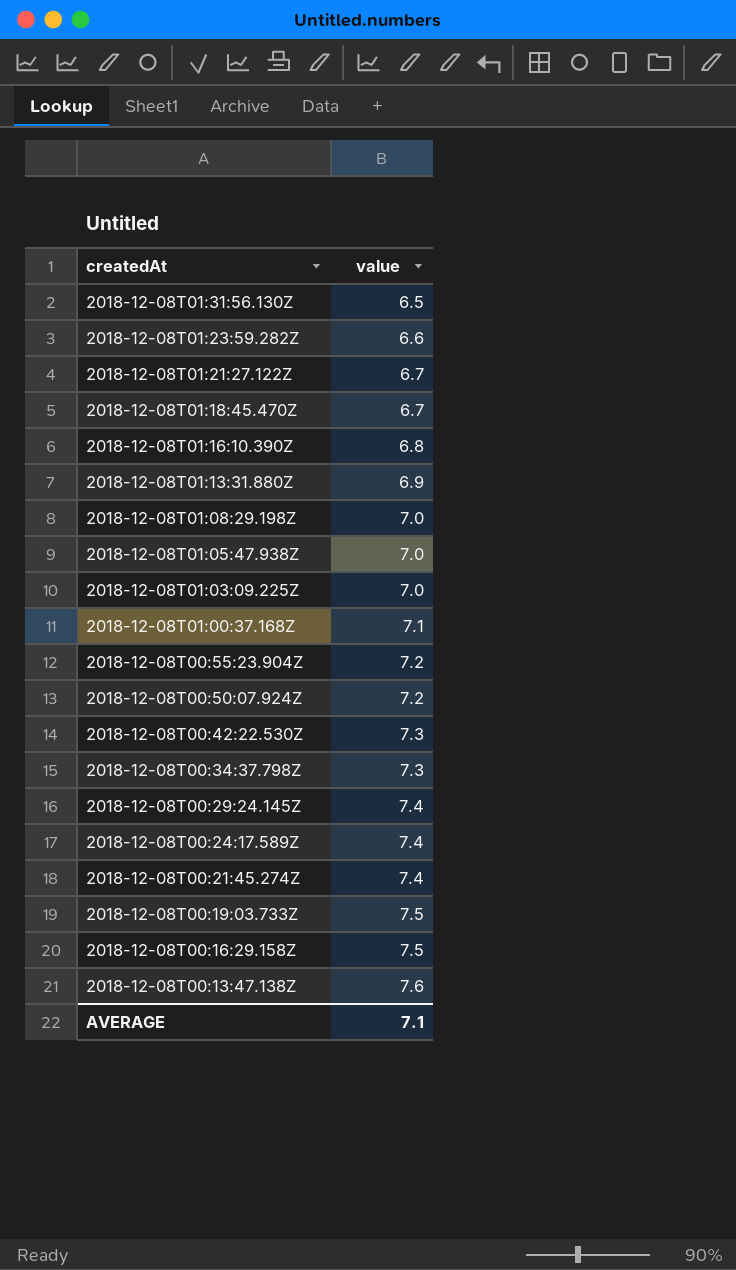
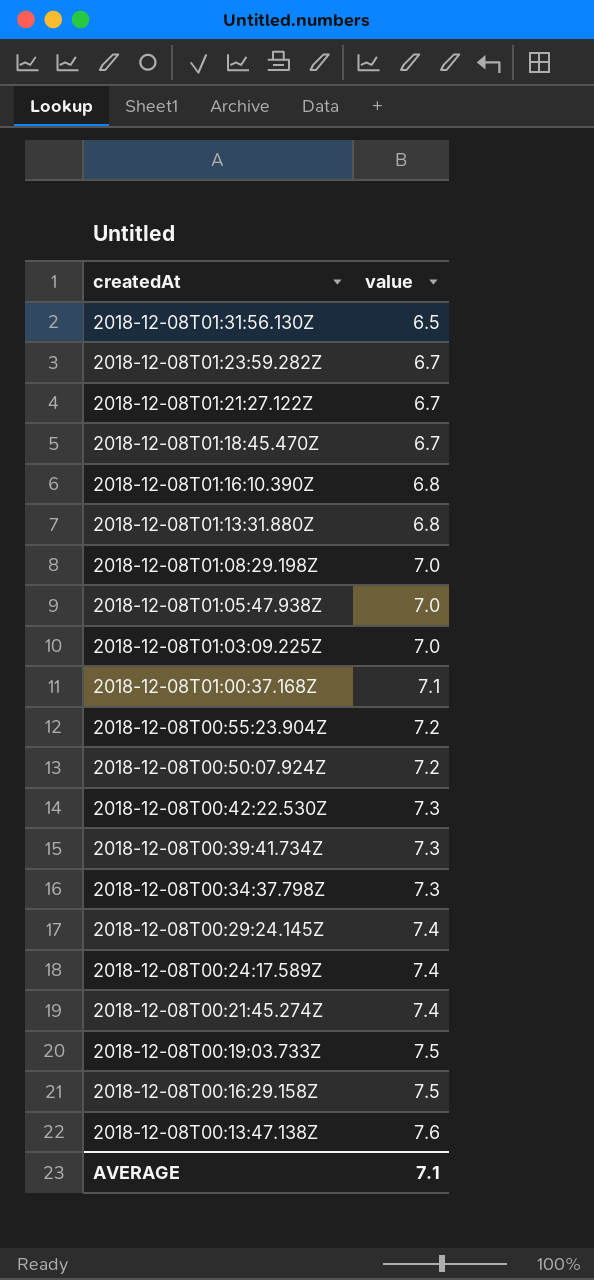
2018-12-08T01:23:59.282Z | value: 6.6 -> 6.7
2018-12-08T01:13:31.880Z | value: 6.9 -> 6.8
row 2018-12-08T00:39:41.734Z: none -> 7.3

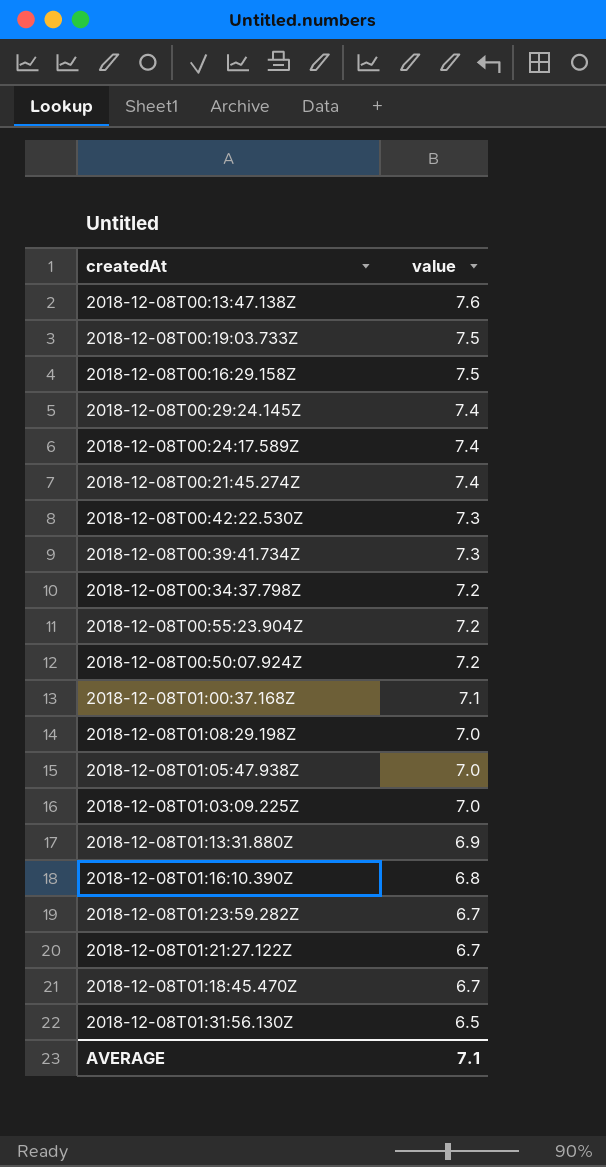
row order: createdAt descending -> value descending
2018-12-08T00:34:37.798Z | value: 7.3 -> 7.2
2018-12-08T01:13:31.880Z | value: 6.8 -> 6.9

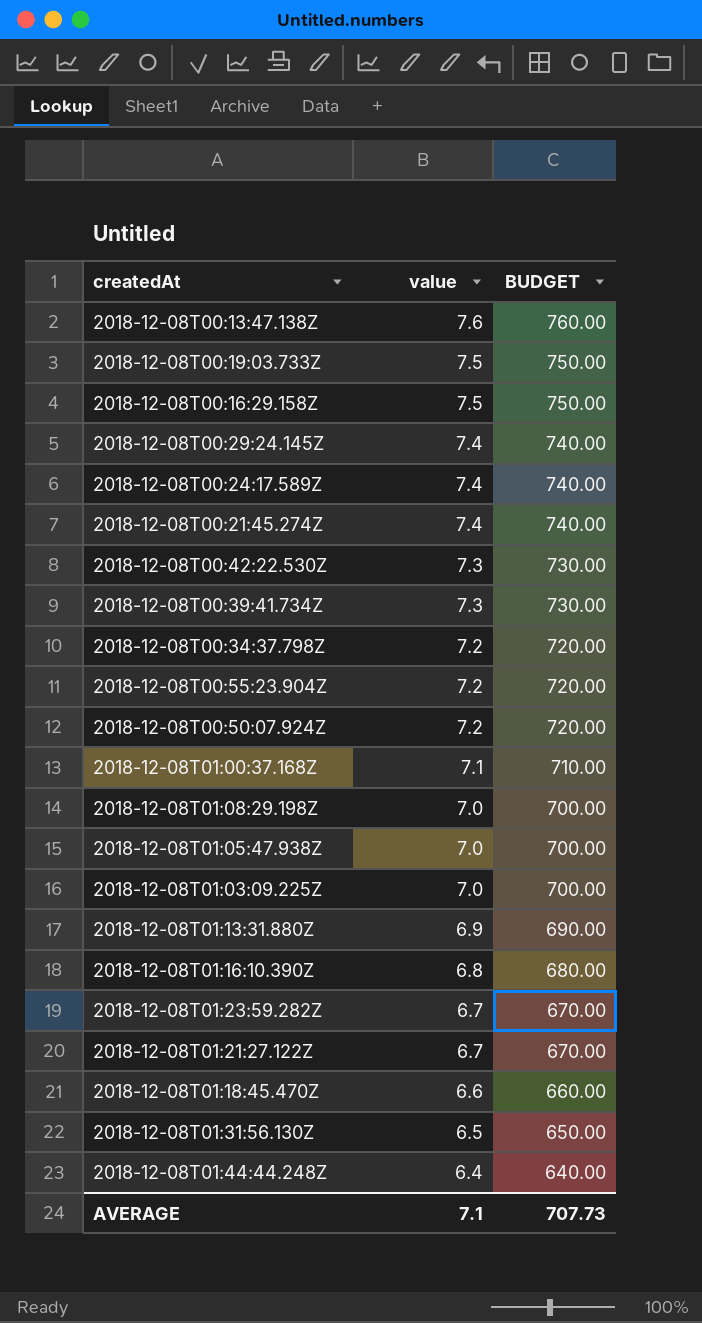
column BUDGET | formula: none -> [value] * 100
2018-12-08T01:18:45.470Z | value: 6.7 -> 6.6
row 2018-12-08T01:44:44.248Z: none -> 6.4 | 640.00

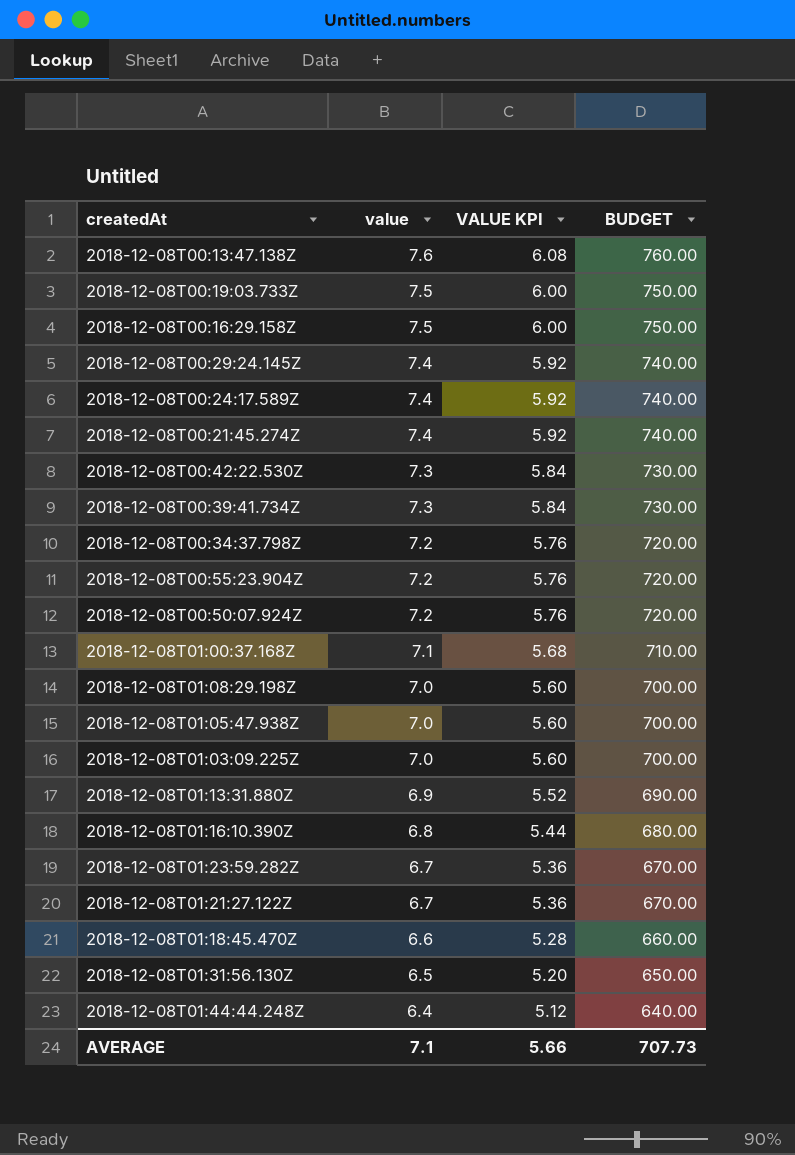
column VALUE KPI | formula: none -> [value] * 0.8

